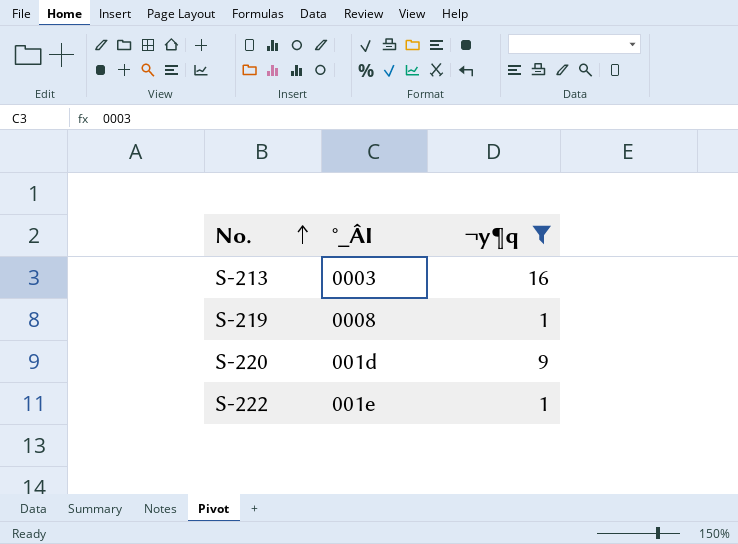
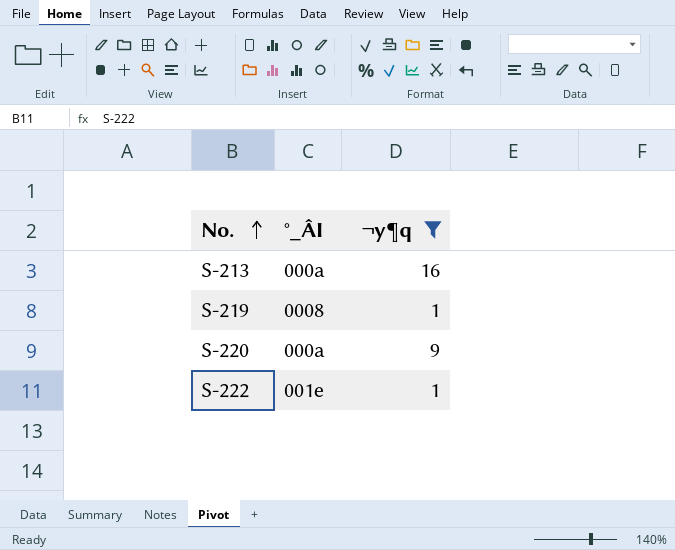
S-213 | °_ÂI: 0003 -> 000a
S-220 | °_ÂI: 001d -> 000a

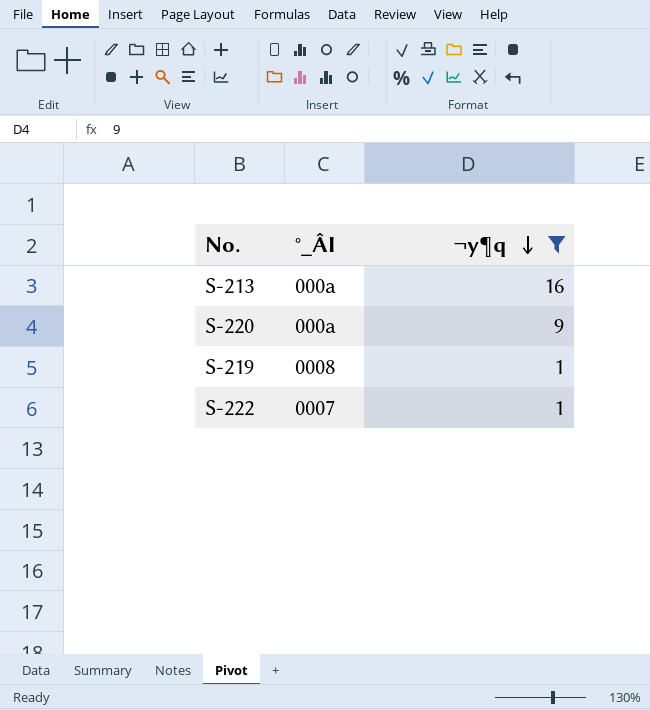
row order: No. ascending -> ¬y¶q descending
S-222 | °_ÂI: 001e -> 0007

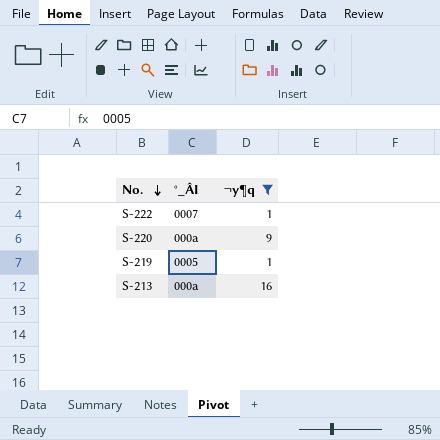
row order: ¬y¶q descending -> No. descending
S-219 | °_ÂI: 0008 -> 0005

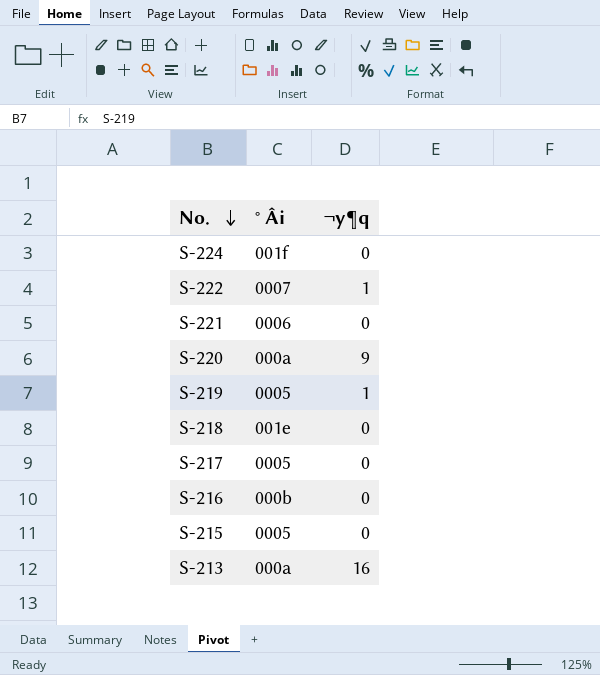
filter: ¬y¶q != 0 -> none
column name: °_ÂI -> ° Âi

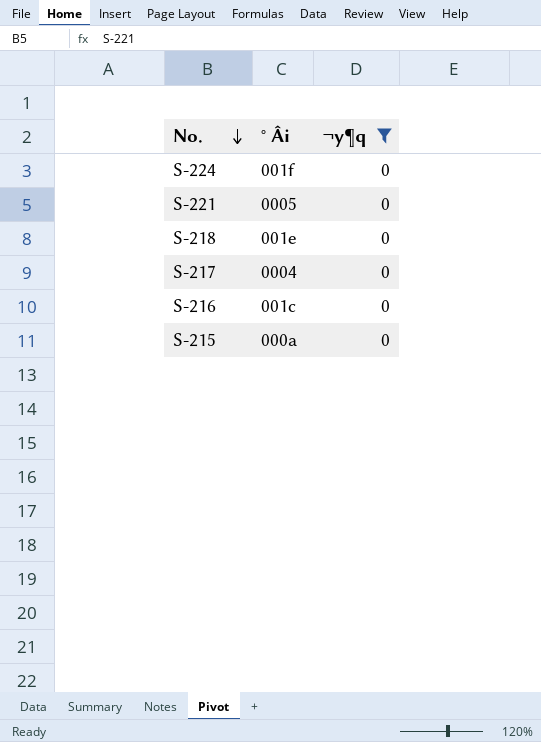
filter: none -> ¬y¶q = 0
S-221 | ° Âi: 0006 -> 0005
S-217 | ° Âi: 0005 -> 0004
S-216 | ° Âi: 000b -> 001c
S-215 | ° Âi: 0005 -> 000a

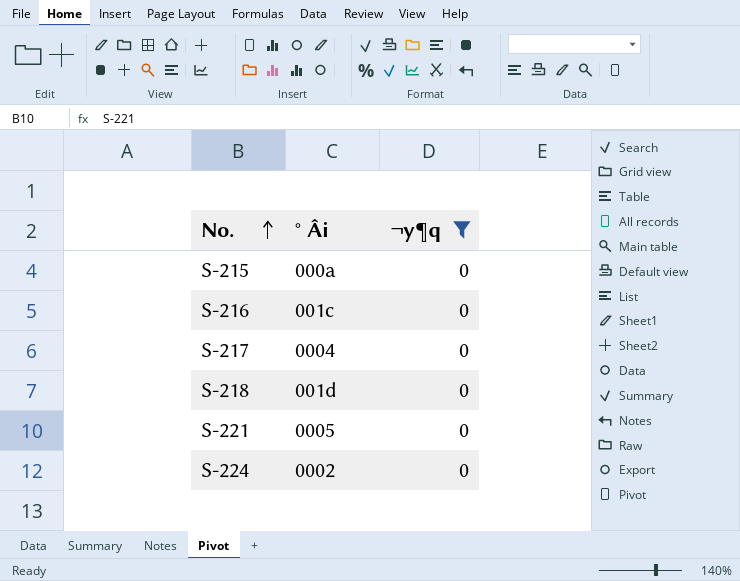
row order: No. descending -> No. ascending
S-218 | ° Âi: 001e -> 001d
S-224 | ° Âi: 001f -> 0002

